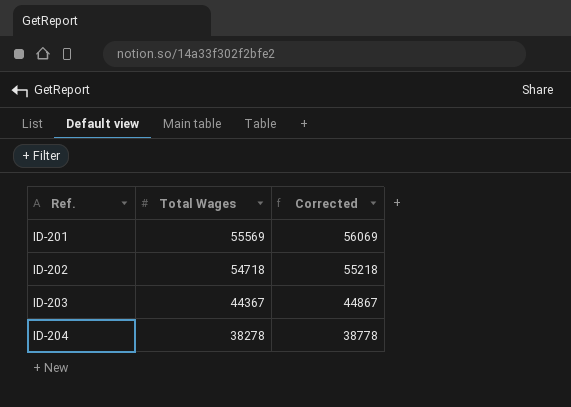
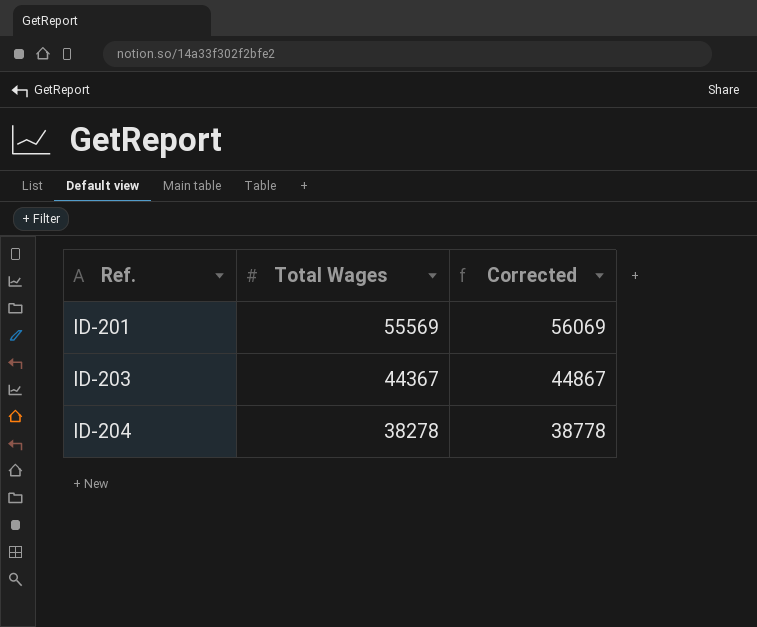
row ID-202: 54718 | 55218 -> none

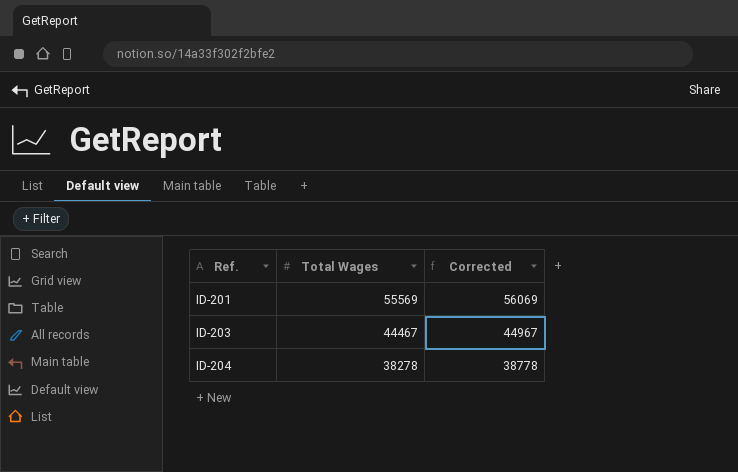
ID-203 | Total Wages: 44367 -> 44467
ID-203 | Corrected: 44867 -> 44967

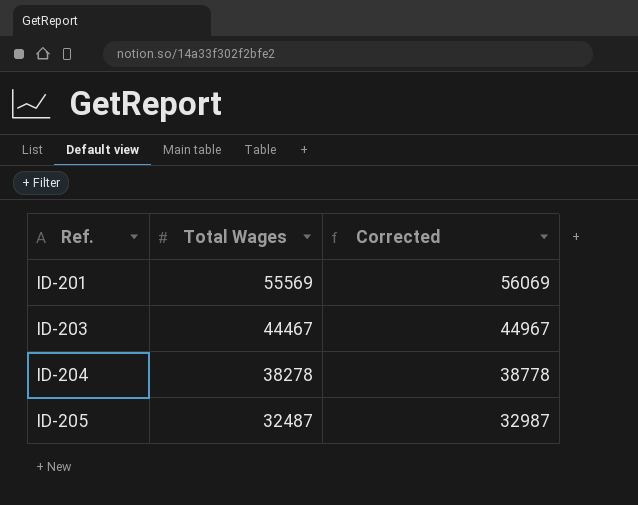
row ID-205: none -> 32487 | 32987

